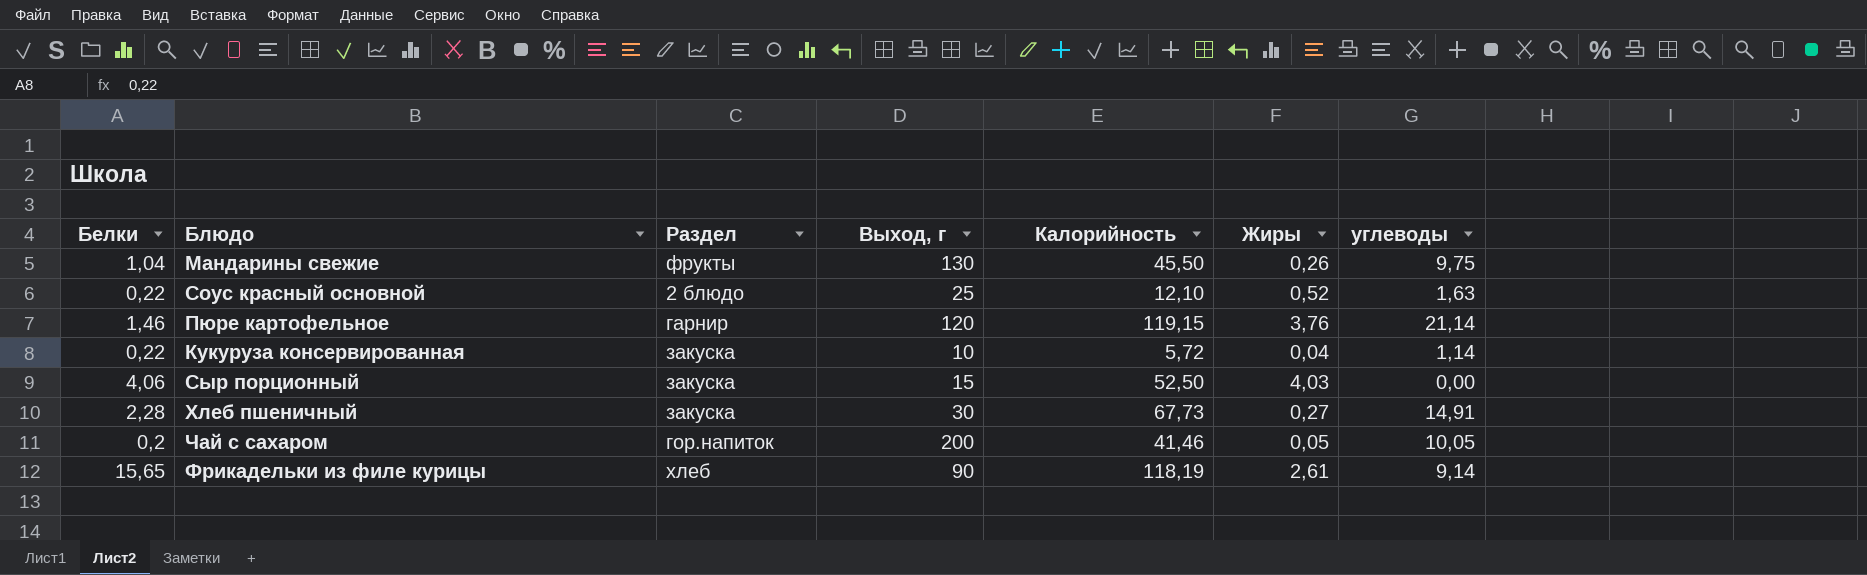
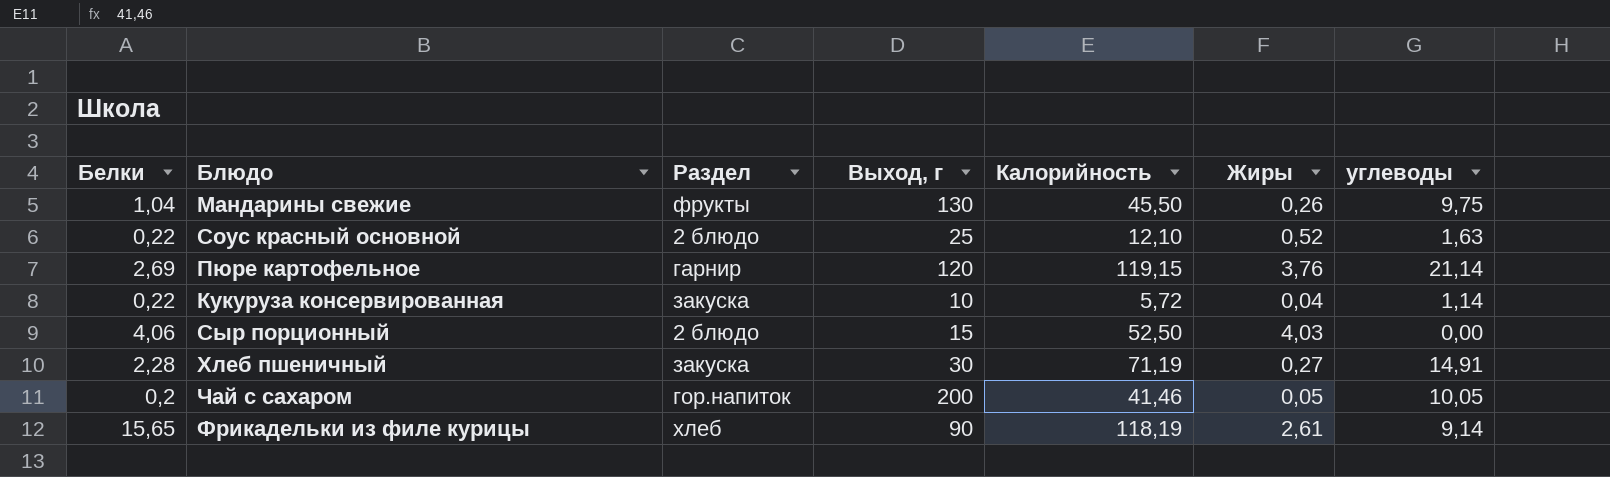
Пюре картофельное | Белки: 1,46 -> 2,69
Сыр порционный | Раздел: закуска -> 2 блюдо
Хлеб пшеничный | Калорийность: 67,73 -> 71,19

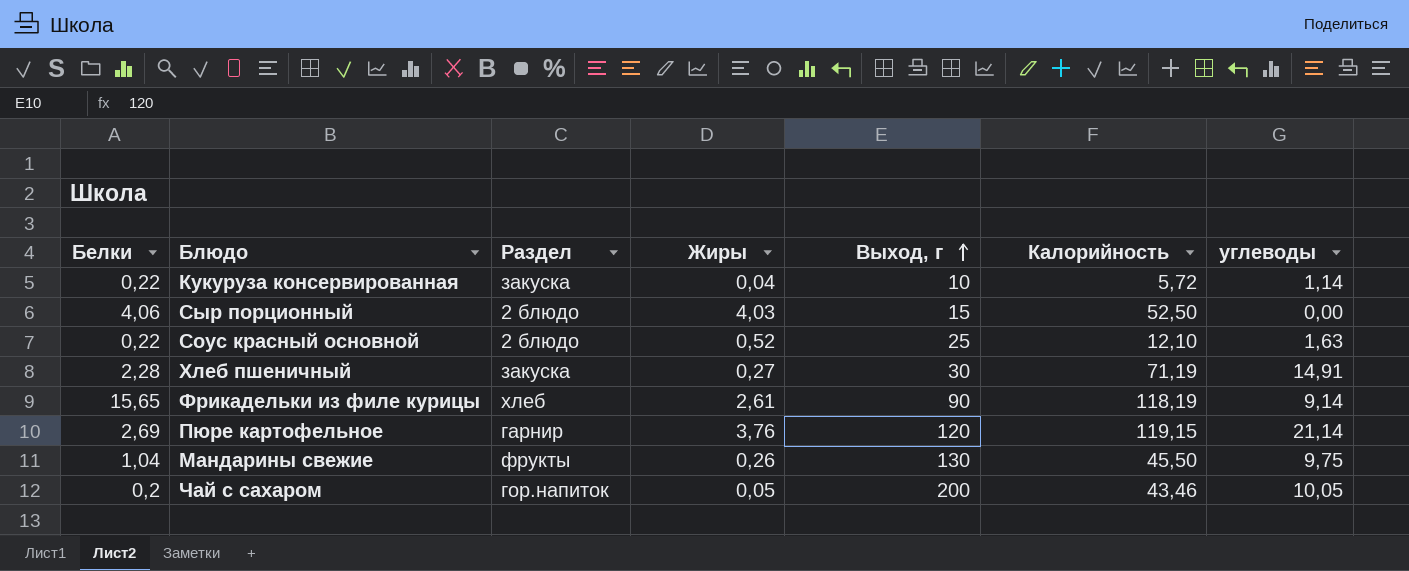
row order: none -> Выход, г ascending
column Жиры | position: 6 -> 4
Чай с сахаром | Калорийность: 41,46 -> 43,46

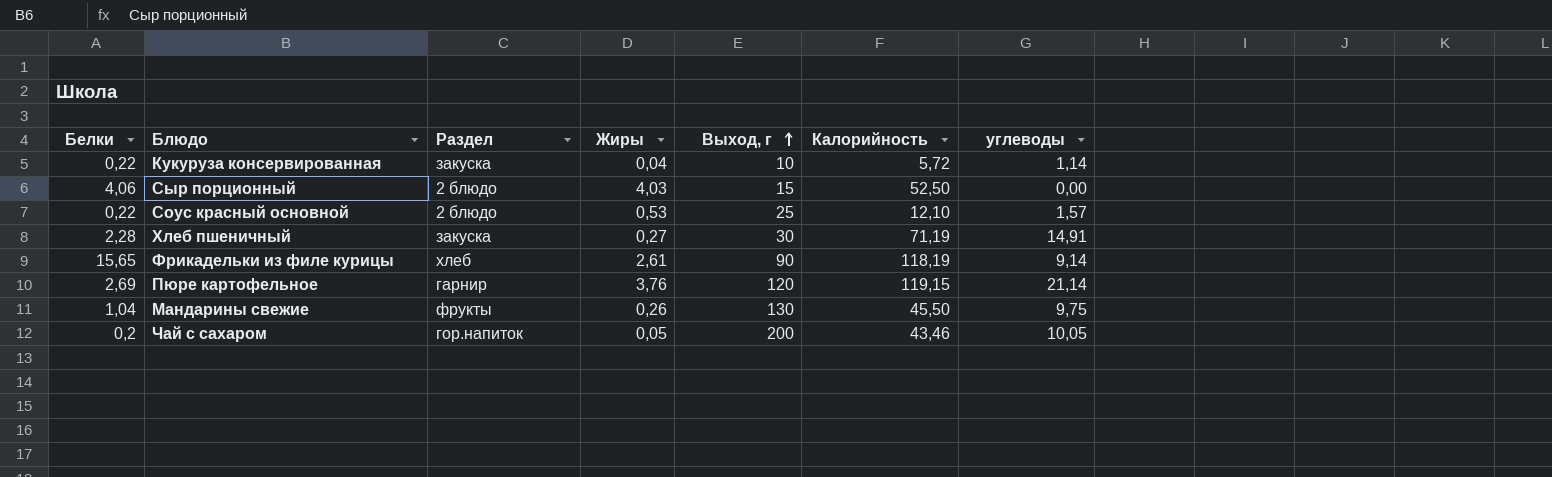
Соус красный основной | Жиры: 0,52 -> 0,53
Соус красный основной | углеводы: 1,63 -> 1,57

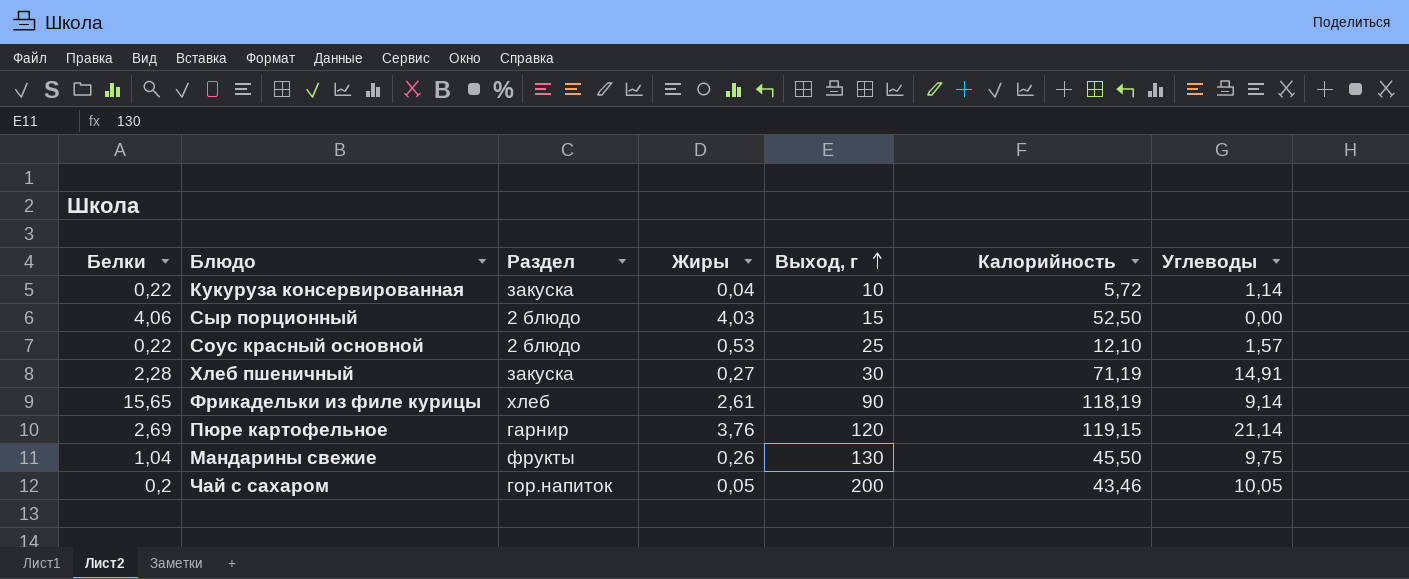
column name: углеводы -> Углеводы

